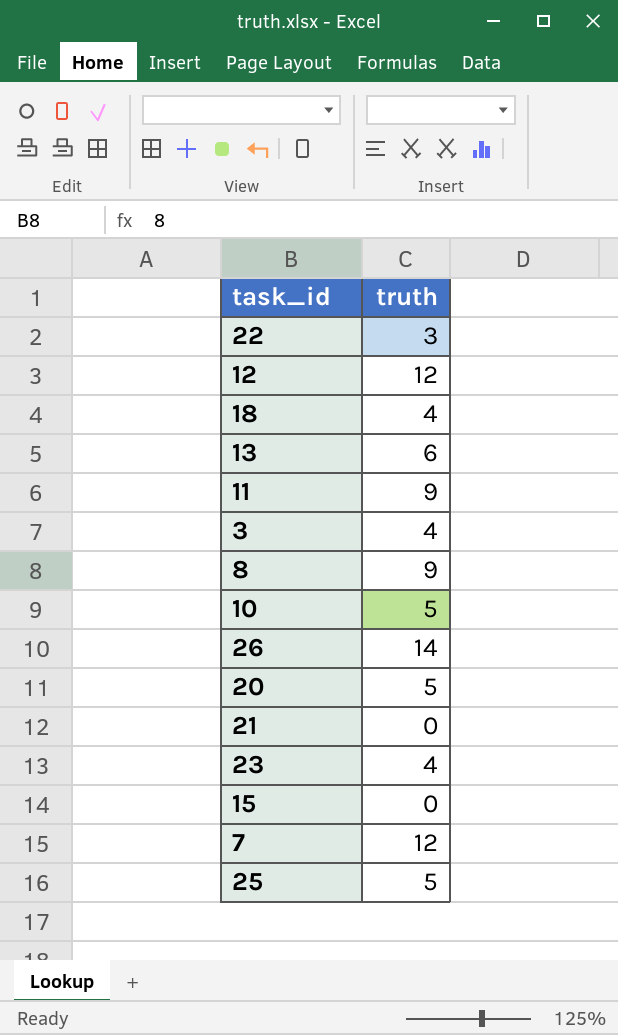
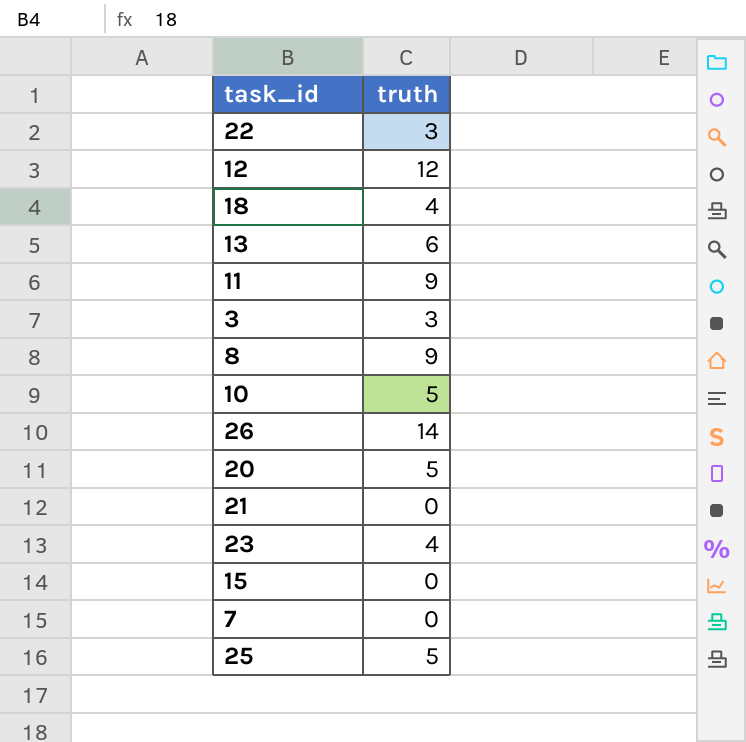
3 | truth: 4 -> 3
7 | truth: 12 -> 0

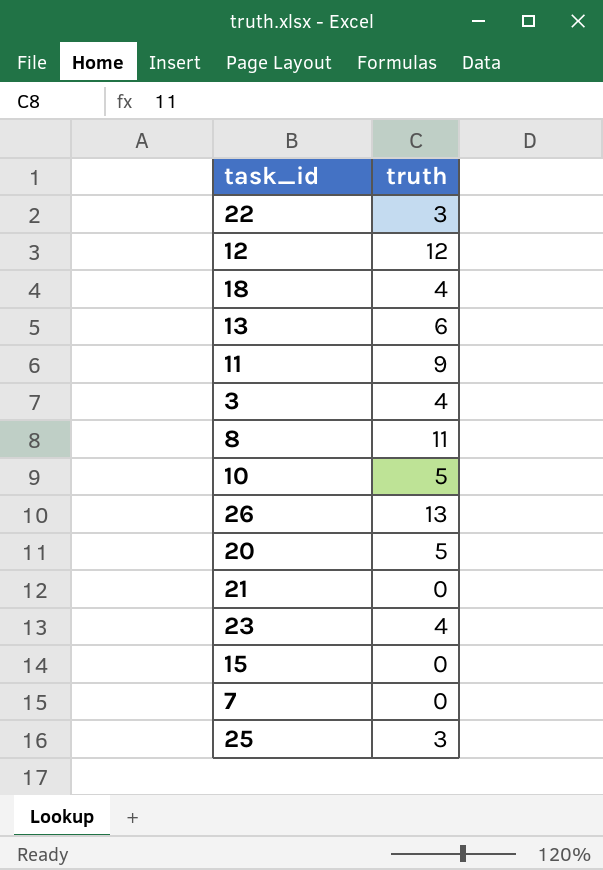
3 | truth: 3 -> 4
8 | truth: 9 -> 11
26 | truth: 14 -> 13
25 | truth: 5 -> 3

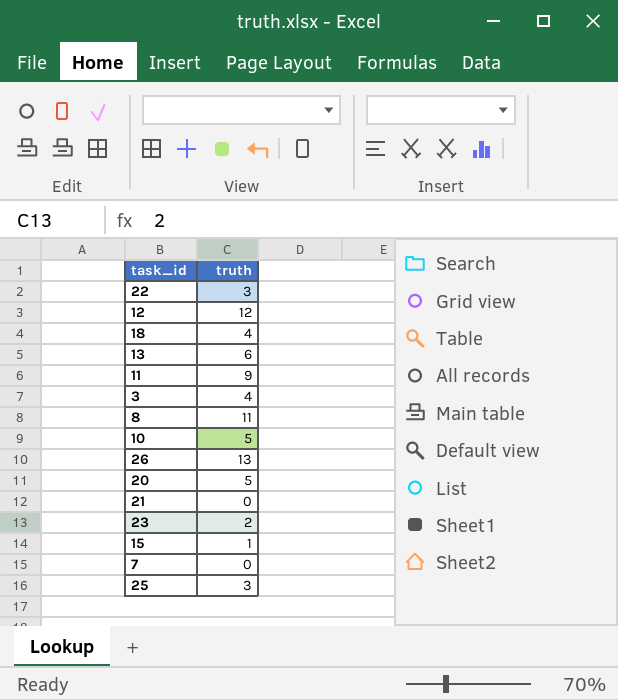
23 | truth: 4 -> 2
15 | truth: 0 -> 1

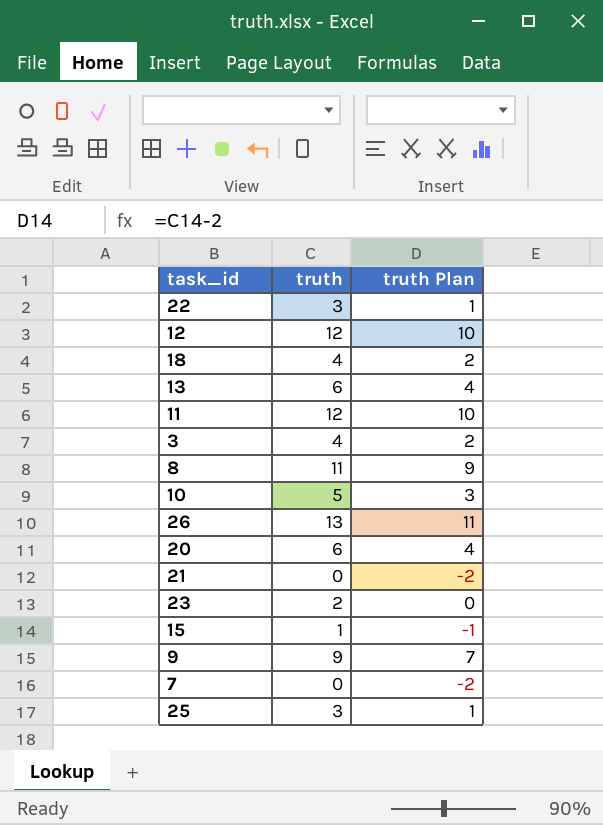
column truth Plan | formula: none -> [truth] - 2
11 | truth: 9 -> 12
20 | truth: 5 -> 6
row 9: none -> 9 | 7

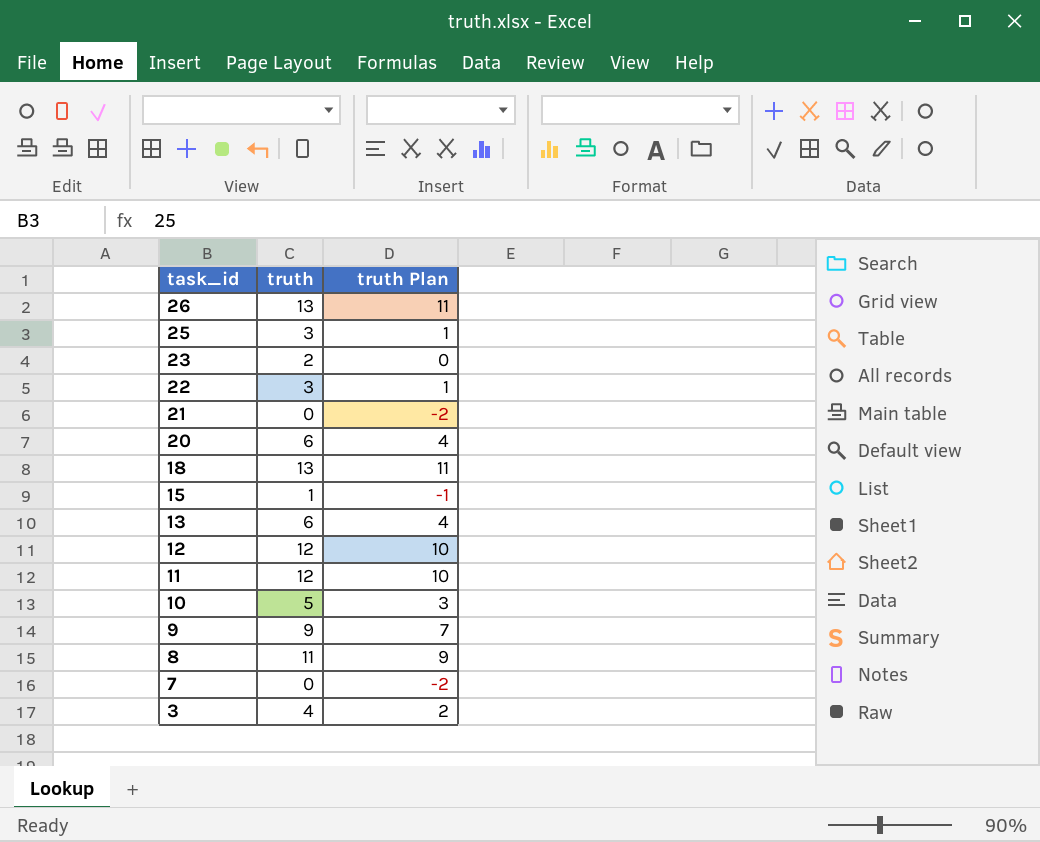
row order: none -> task_id descending
18 | truth: 4 -> 13
18 | truth Plan: 2 -> 11

